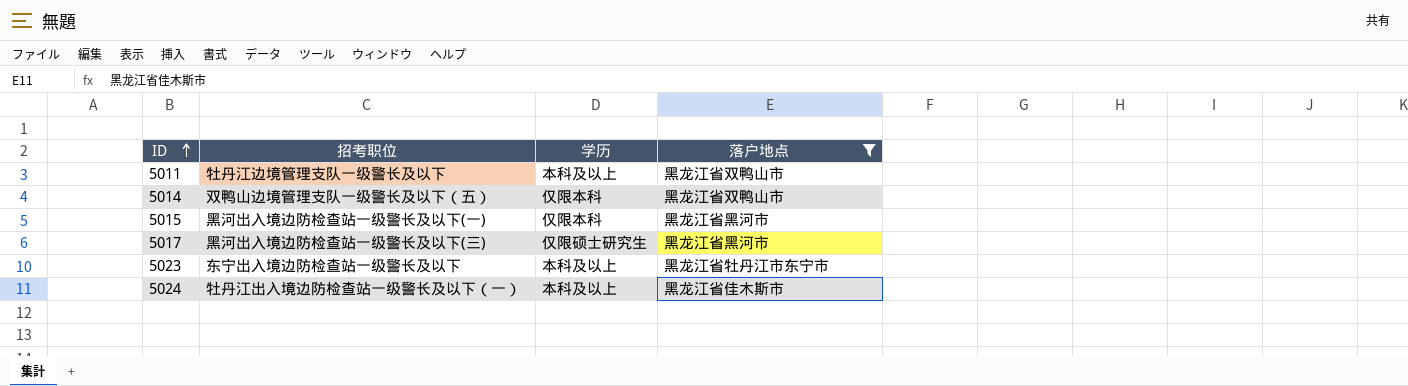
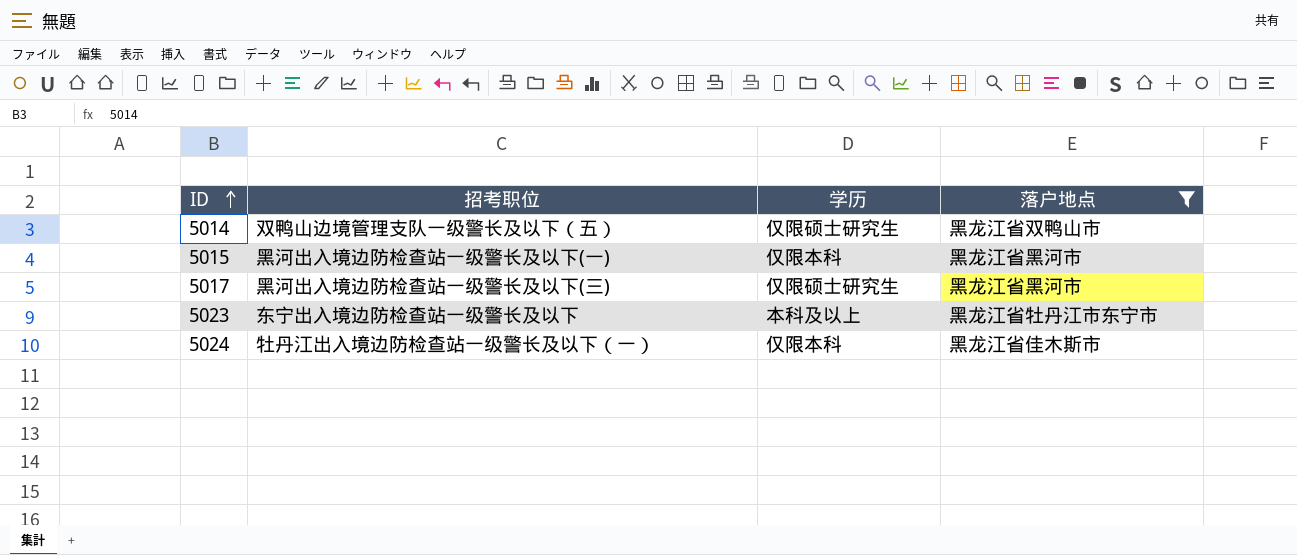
row 5011: 牡丹江边境管理支队一级警长及以下 | 本科及以上 | 黑龙江省双鸭山市 -> none
5014 | 学历: 仅限本科 -> 仅限硕士研究生
5024 | 学历: 本科及以上 -> 仅限本科

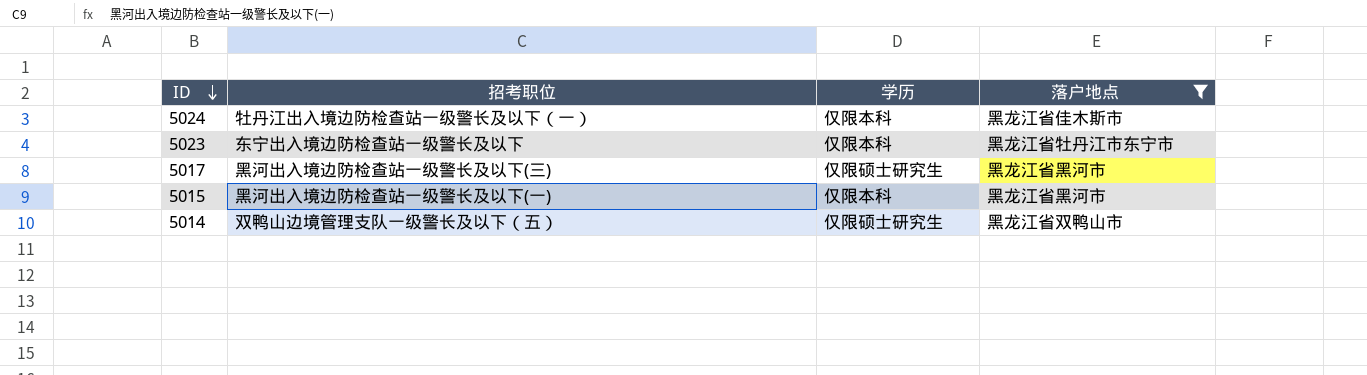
row order: ID ascending -> ID descending
5023 | 学历: 本科及以上 -> 仅限本科

